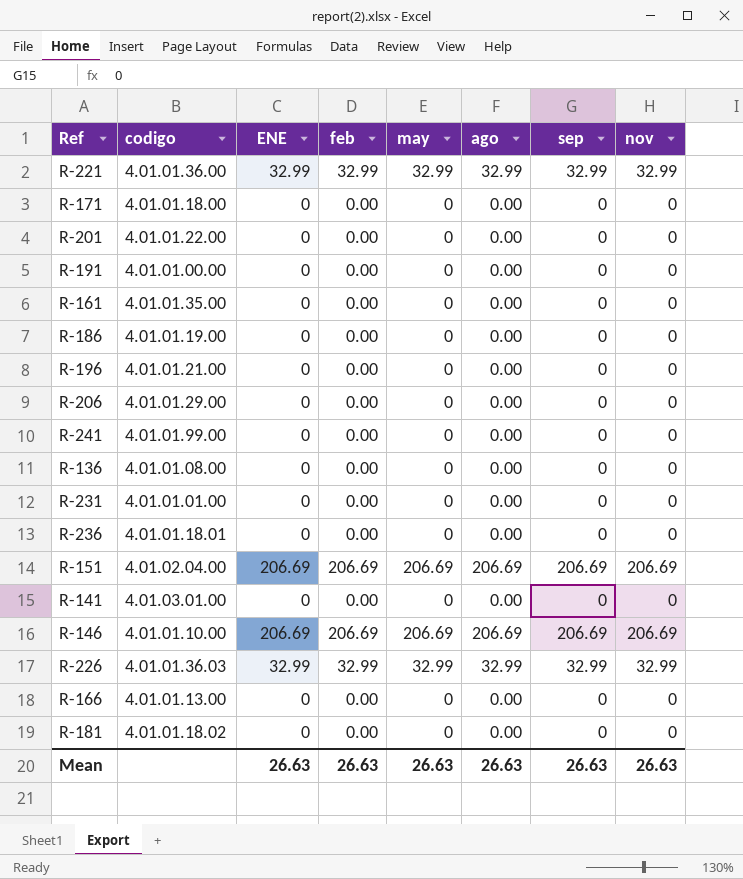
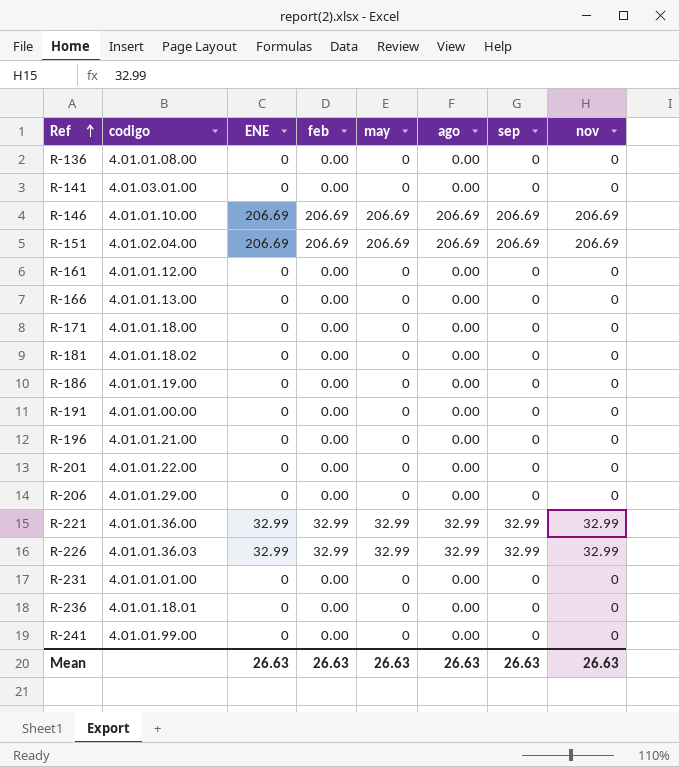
row order: none -> Ref ascending
R-161 | codigo: 4.01.01.35.00 -> 4.01.01.12.00

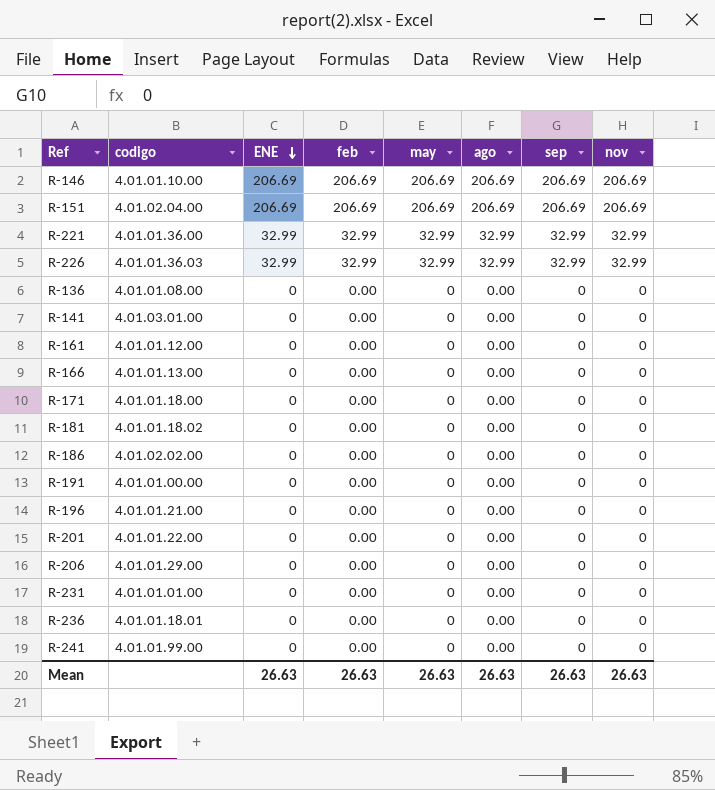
row order: Ref ascending -> ENE descending
R-186 | codigo: 4.01.01.19.00 -> 4.01.02.02.00

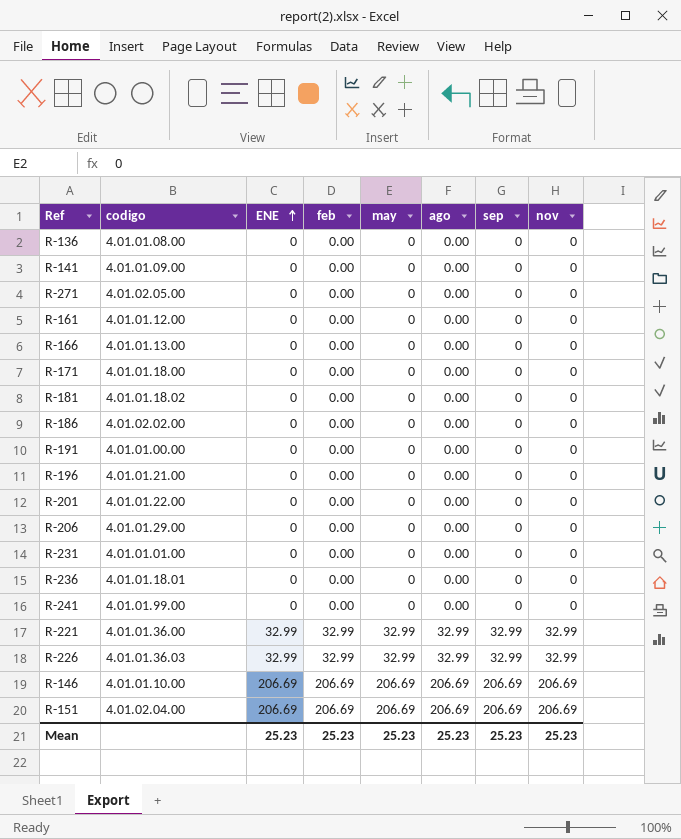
row order: ENE descending -> ENE ascending
R-141 | codigo: 4.01.03.01.00 -> 4.01.01.09.00
row R-271: none -> 4.01.02.05.00 | 0 | 0.00 | 0 | 0.00 | 0 | 0
Mean | ENE: 26.63 -> 25.23
Mean | feb: 26.63 -> 25.23
Mean | may: 26.63 -> 25.23
Mean | ago: 26.63 -> 25.23
Mean | sep: 26.63 -> 25.23
Mean | nov: 26.63 -> 25.23

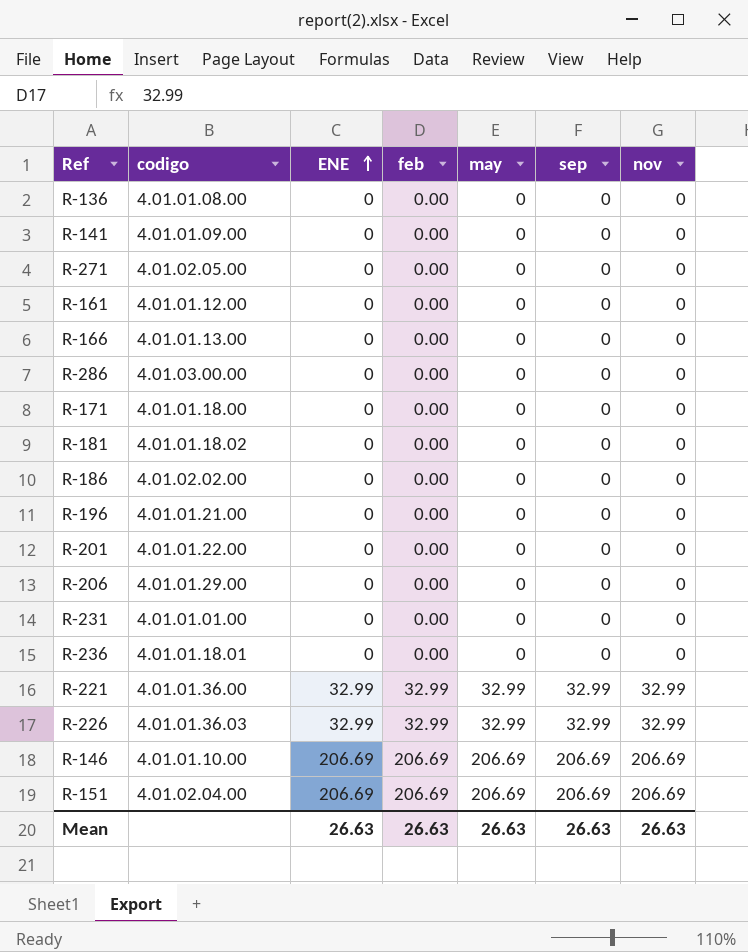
column ago | position: 6 -> none
row R-191: 4.01.01.00.00 | 0 | 0.00 | 0 | 0.00 | 0 | 0 -> none
row R-241: 4.01.01.99.00 | 0 | 0.00 | 0 | 0.00 | 0 | 0 -> none
row R-286: none -> 4.01.03.00.00 | 0 | 0.00 | 0 | 0 | 0
Mean | ENE: 25.23 -> 26.63
Mean | feb: 25.23 -> 26.63
Mean | may: 25.23 -> 26.63
Mean | sep: 25.23 -> 26.63
Mean | nov: 25.23 -> 26.63

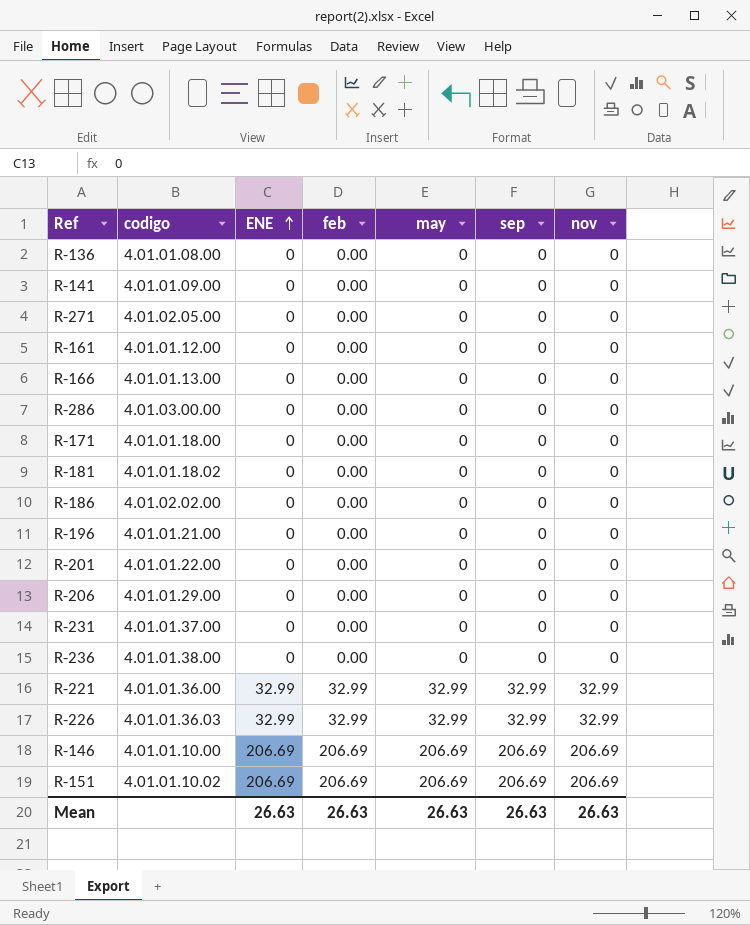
R-231 | codigo: 4.01.01.01.00 -> 4.01.01.37.00
R-236 | codigo: 4.01.01.18.01 -> 4.01.01.38.00
R-151 | codigo: 4.01.02.04.00 -> 4.01.01.10.02

